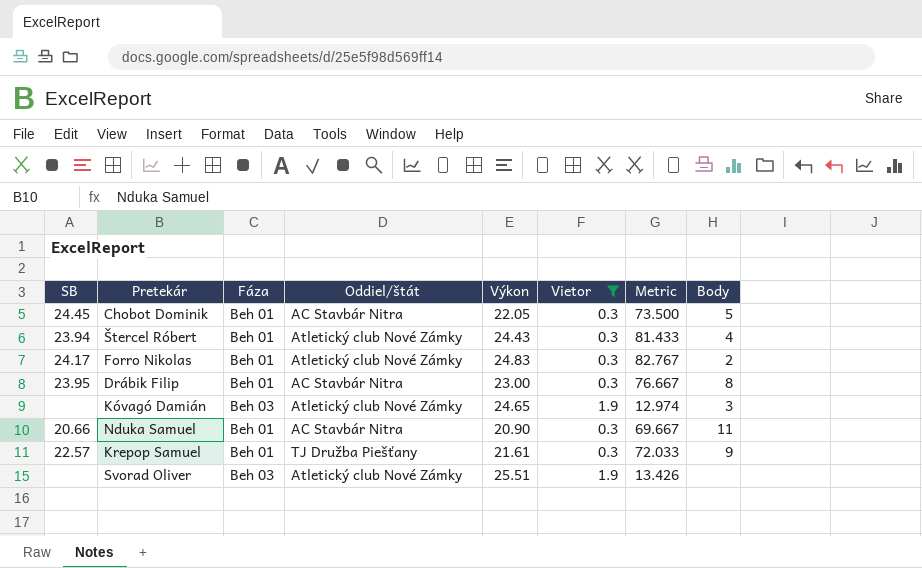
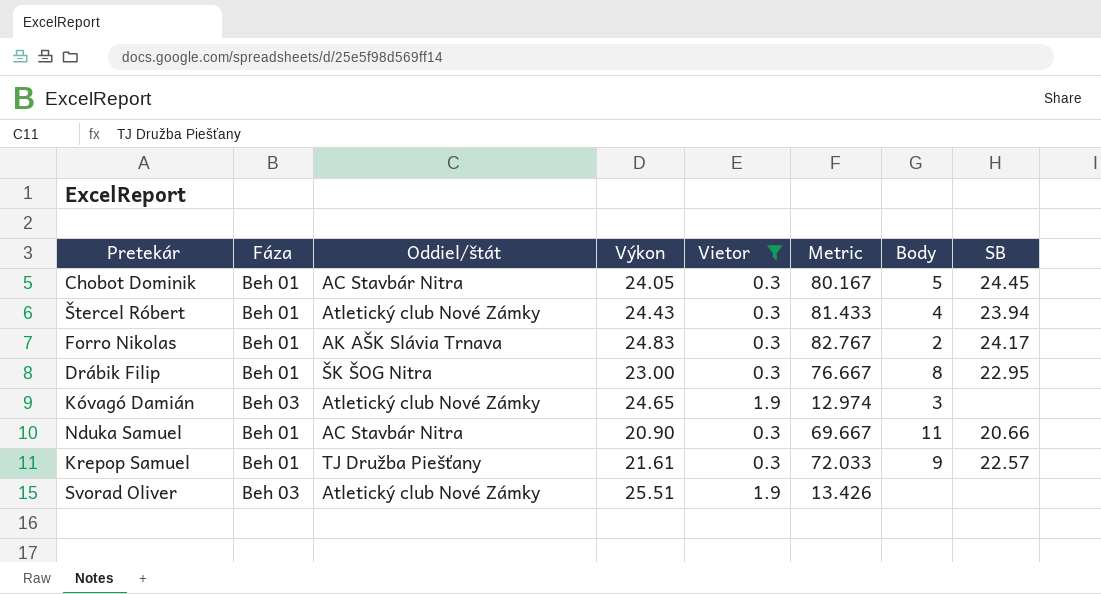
column SB | position: 1 -> 8
Chobot Dominik | Výkon: 22.05 -> 24.05
Chobot Dominik | Metric: 73.500 -> 80.167
Forro Nikolas | Oddiel/štát: Atletický club Nové Zámky -> AK AŠK Slávia Trnava
Drábik Filip | Oddiel/štát: AC Stavbár Nitra -> ŠK ŠOG Nitra
Drábik Filip | SB: 23.95 -> 22.95

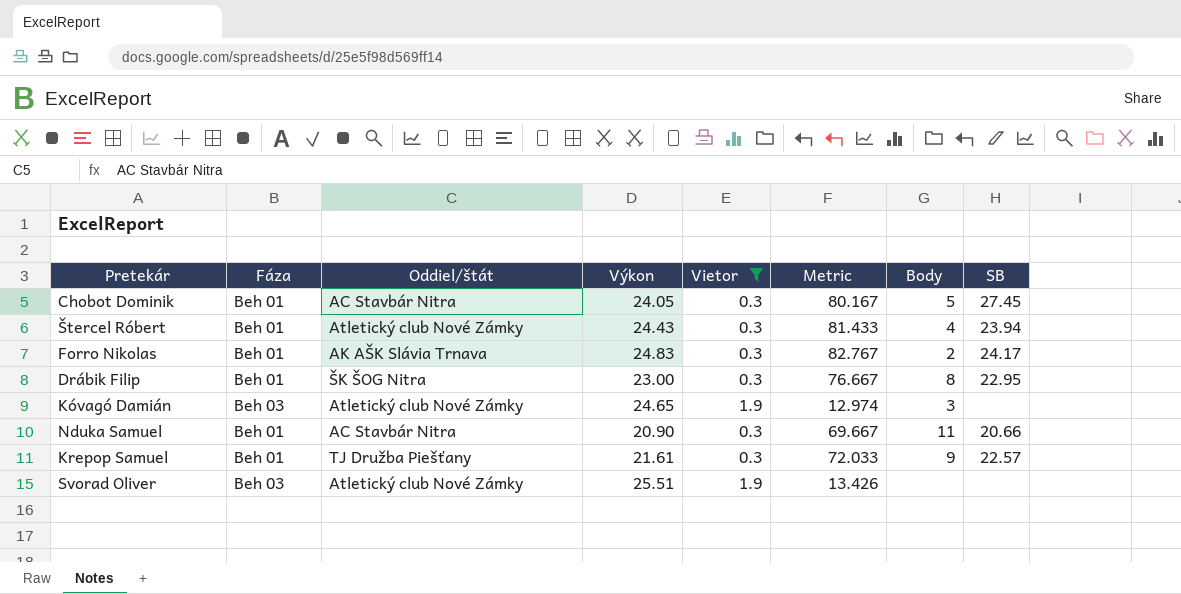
Chobot Dominik | SB: 24.45 -> 27.45

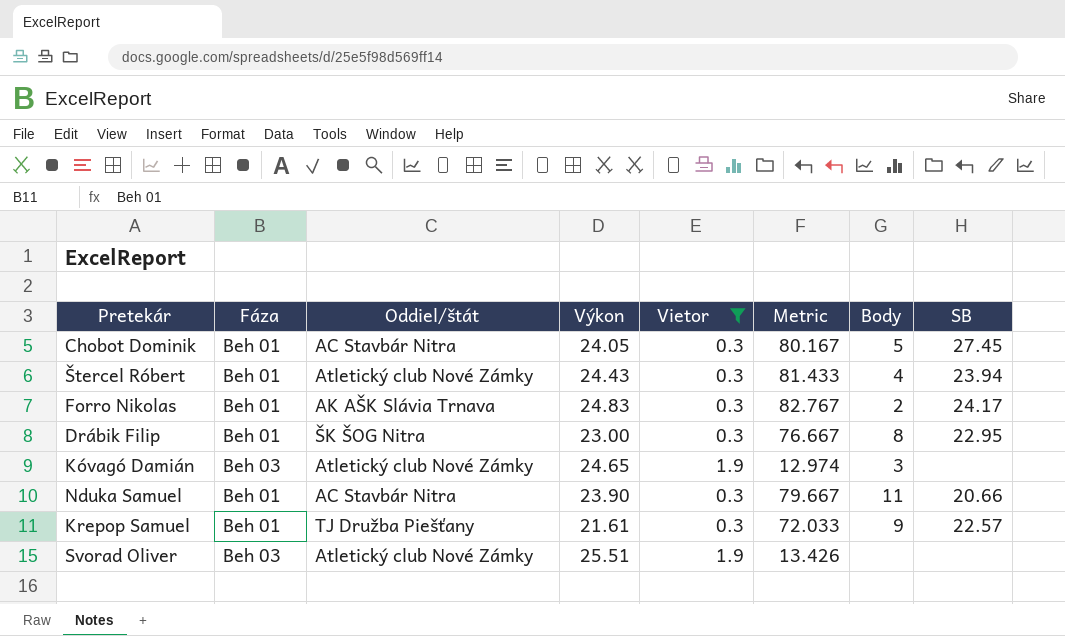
Nduka Samuel | Výkon: 20.90 -> 23.90
Nduka Samuel | Metric: 69.667 -> 79.667

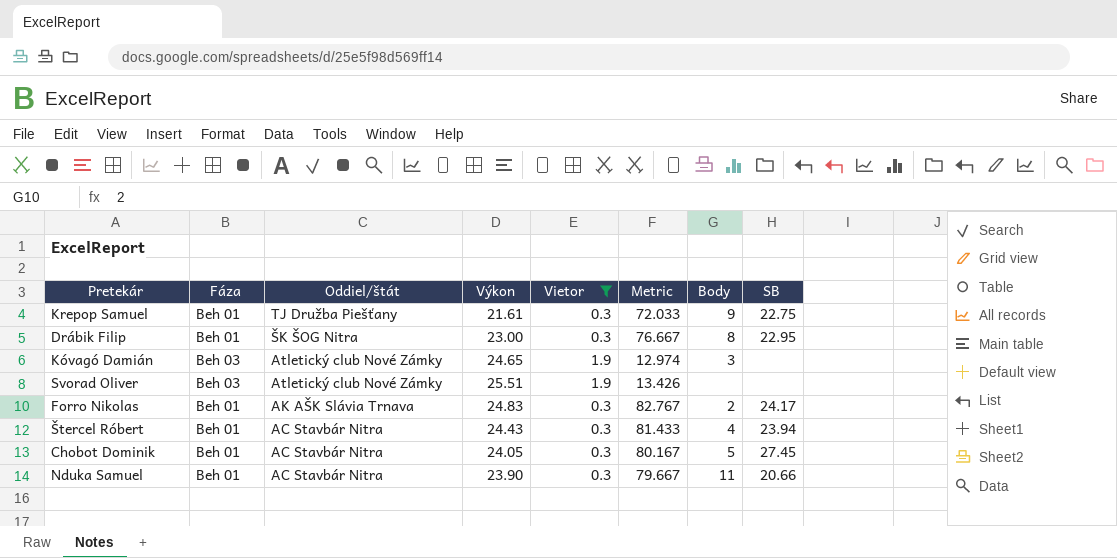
row order: none -> Oddiel/štát descending
Krepop Samuel | SB: 22.57 -> 22.75
Štercel Róbert | Oddiel/štát: Atletický club Nové Zámky -> AC Stavbár Nitra

